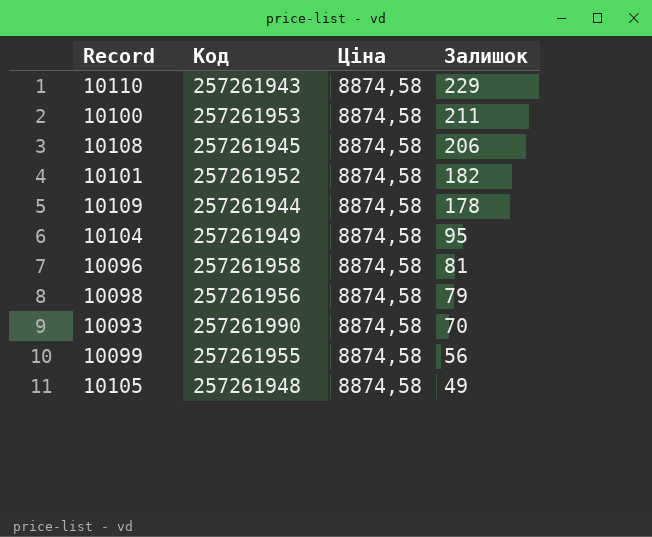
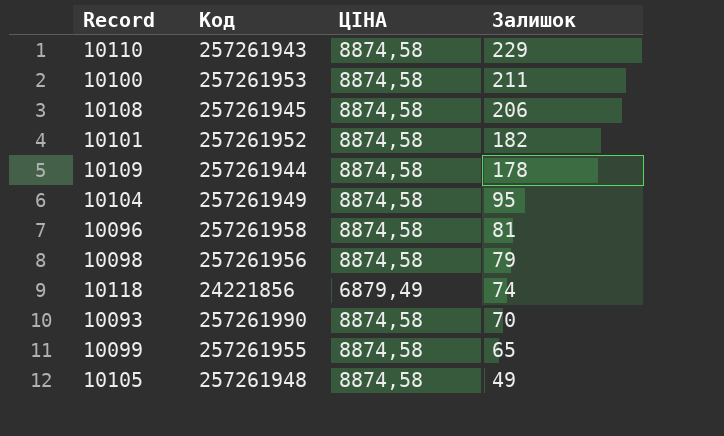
column name: Ціна -> ЦІНА
row 10118: none -> 24221856 | 6879,49 | 74
10099 | Залишок: 56 -> 65

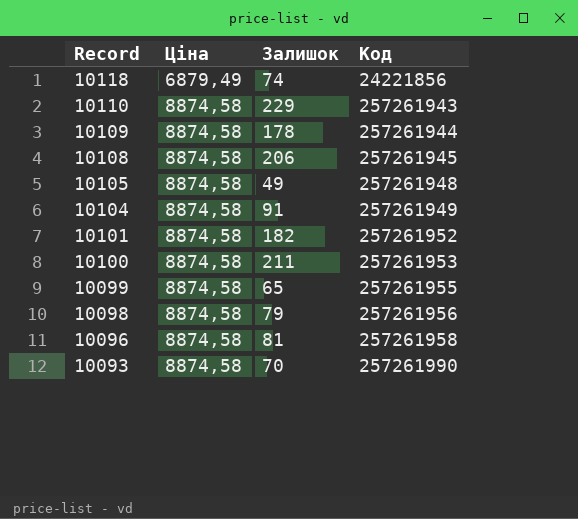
row order: Залишок descending -> Record descending
column name: ЦІНА -> Ціна
column Код | position: 2 -> 4
10104 | Залишок: 95 -> 91

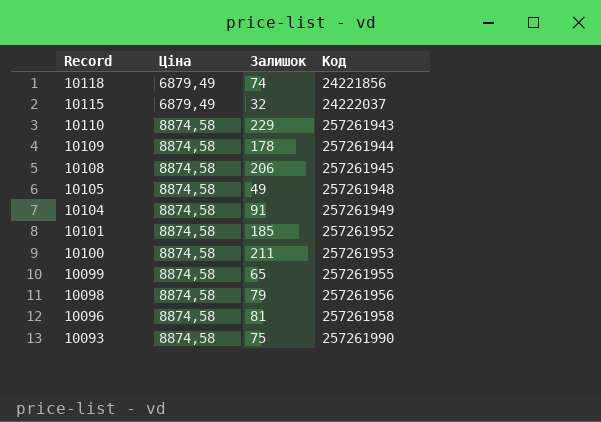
row 10115: none -> 6879,49 | 32 | 24222037
10101 | Залишок: 182 -> 185
10093 | Залишок: 70 -> 75

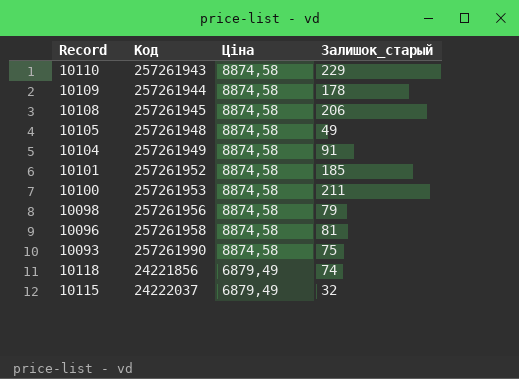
row order: Record descending -> Ціна descending
column Код | position: 4 -> 2
column name: Залишок -> Залишок_старый
row 10099: 8874,58 | 65 | 257261955 -> none

